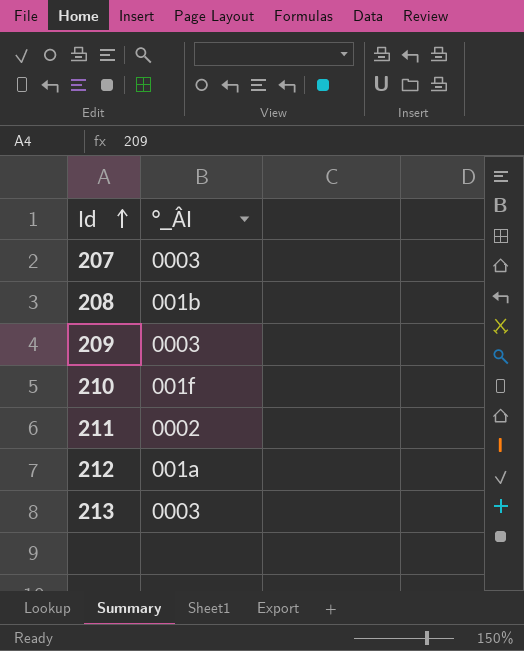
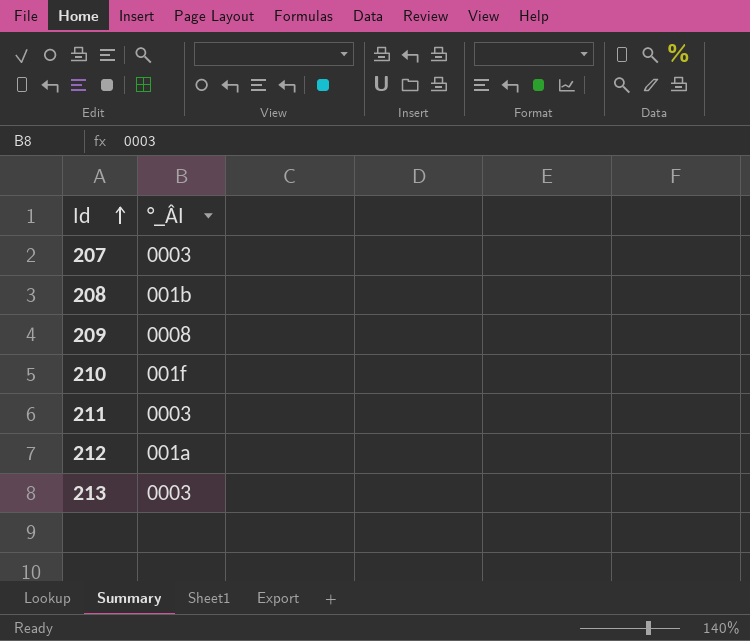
209 | °_ÂI: 0003 -> 0008
211 | °_ÂI: 0002 -> 0003

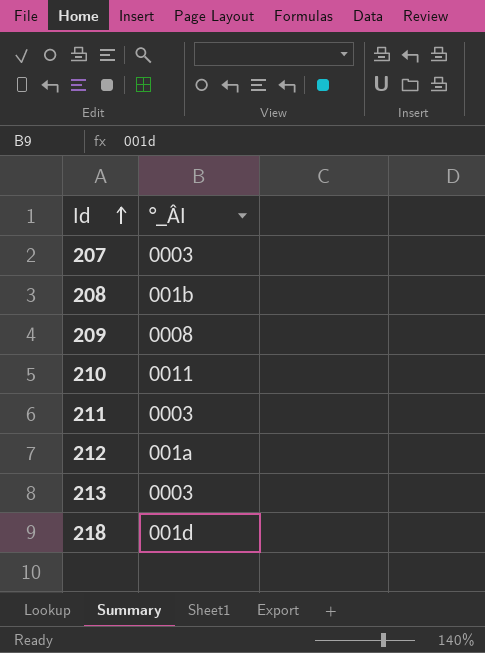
210 | °_ÂI: 001f -> 0011
row 218: none -> 001d

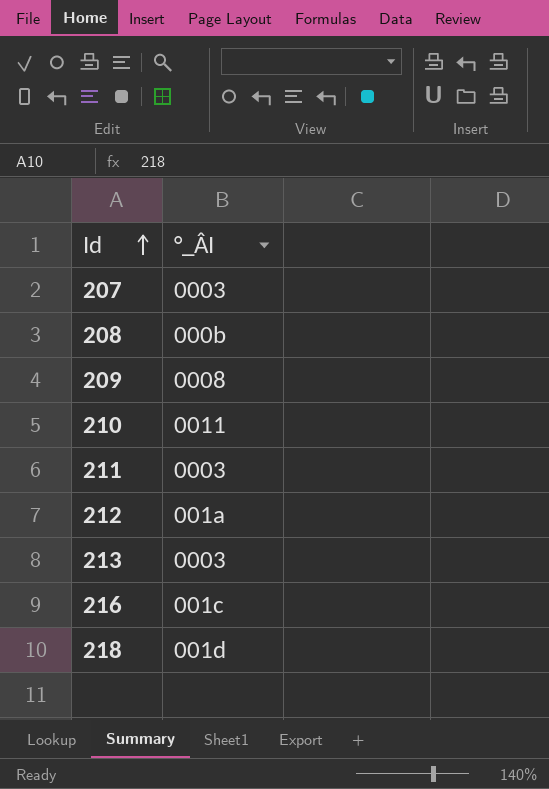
208 | °_ÂI: 001b -> 000b
row 216: none -> 001c

